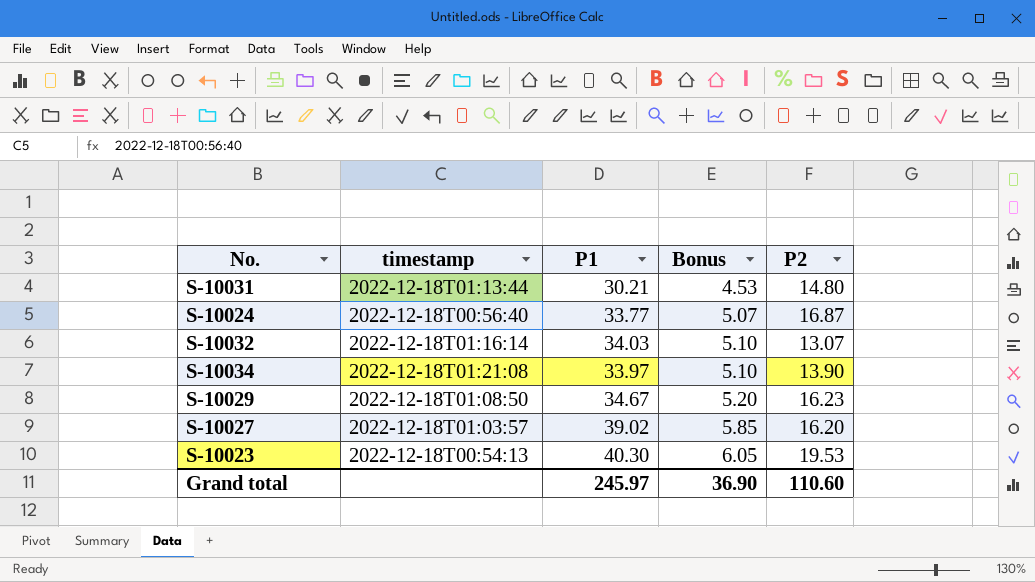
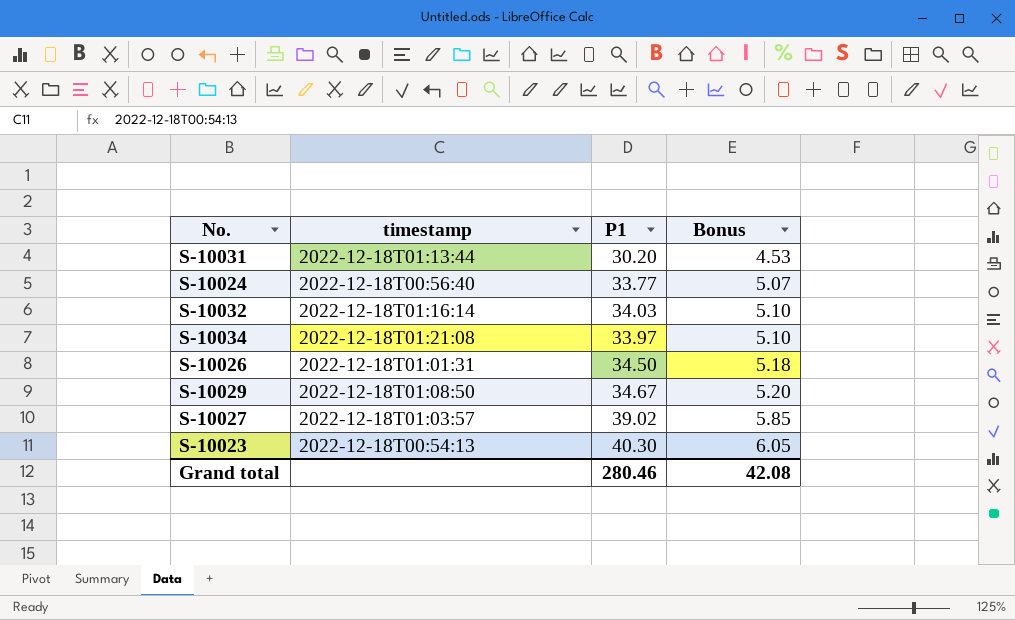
column P2 | position: 5 -> none
S-10031 | P1: 30.21 -> 30.20
row S-10026: none -> 2022-12-18T01:01:31 | 34.50 | 5.18
Grand total | P1: 245.97 -> 280.46
Grand total | Bonus: 36.90 -> 42.08

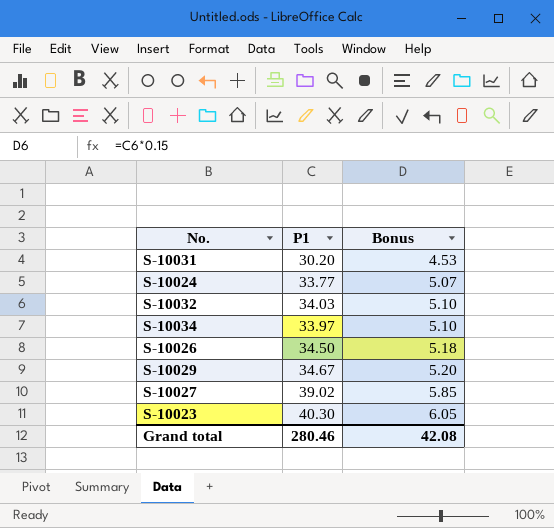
column timestamp | position: 2 -> none

